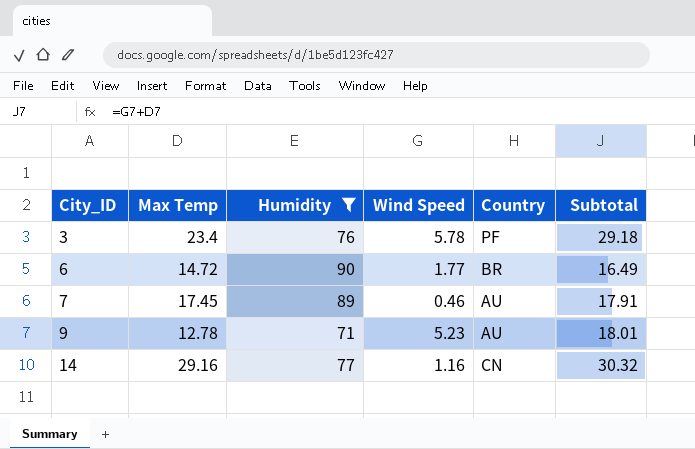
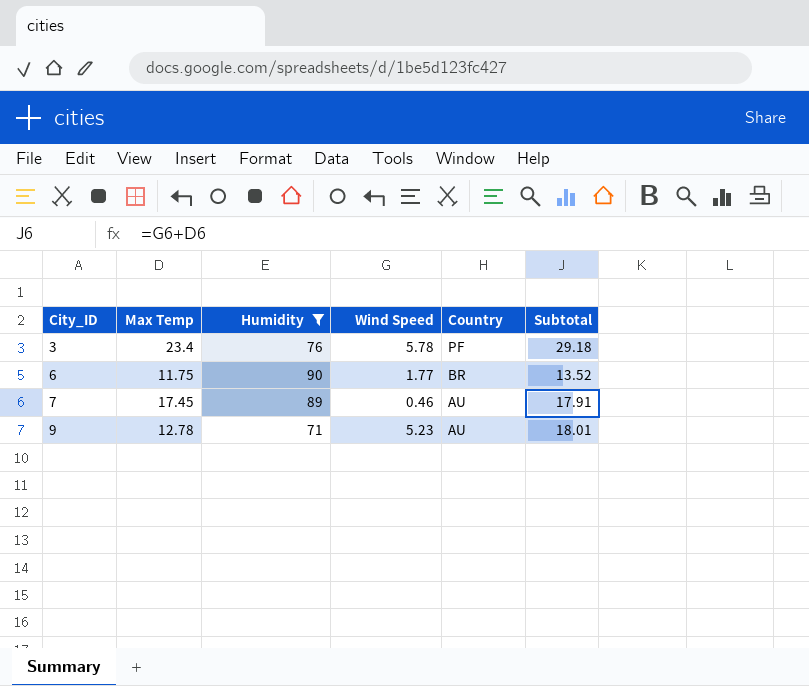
row 14: 29.16 | 77 | 1.16 | CN | 30.32 -> none
6 | Max Temp: 14.72 -> 11.75
6 | Subtotal: 16.49 -> 13.52

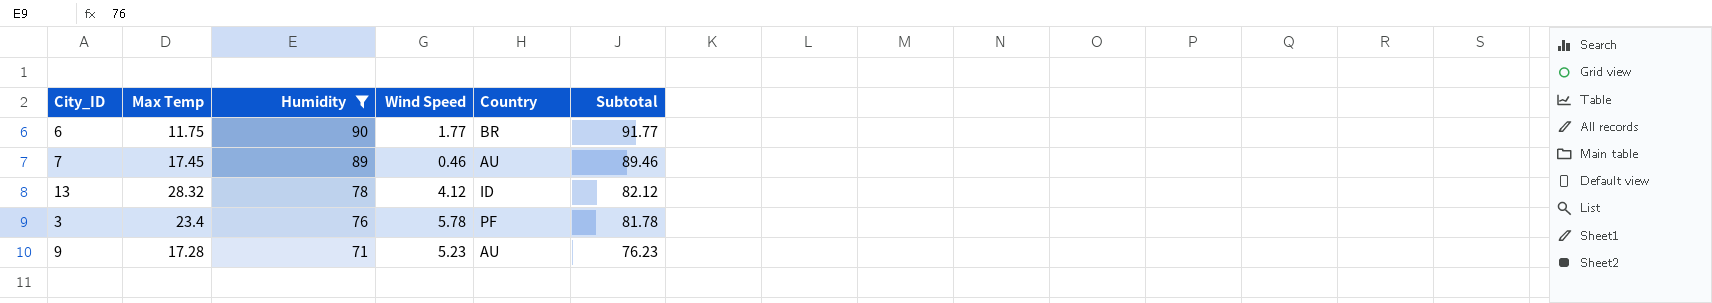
row order: City_ID ascending -> Humidity descending
column Subtotal | formula: [Max Temp] + [Wind Speed] -> [Humidity] + [Wind Speed]
row 13: none -> 28.32 | 78 | 4.12 | ID | 82.12
9 | Max Temp: 12.78 -> 17.28

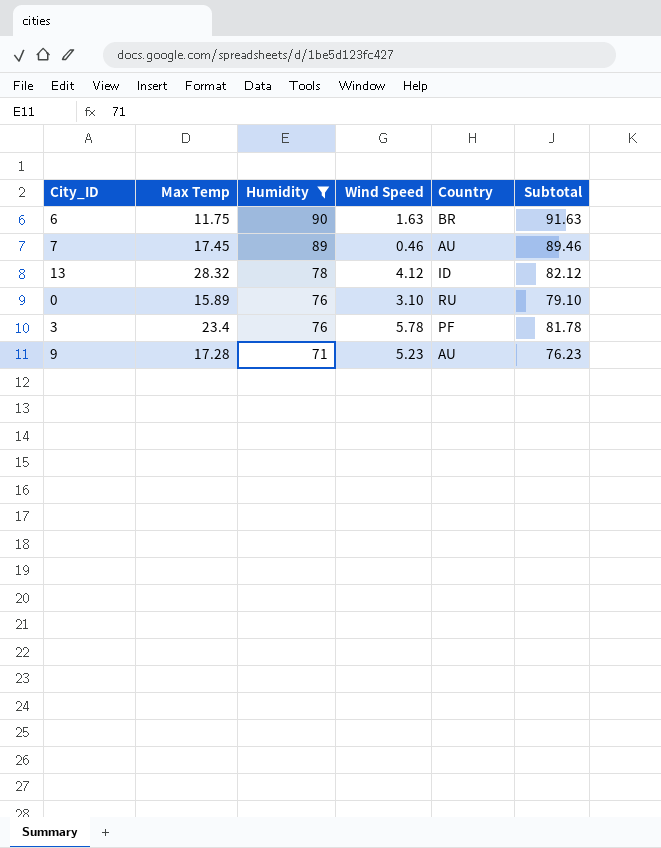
6 | Wind Speed: 1.77 -> 1.63
6 | Subtotal: 91.77 -> 91.63
row 0: none -> 15.89 | 76 | 3.10 | RU | 79.10

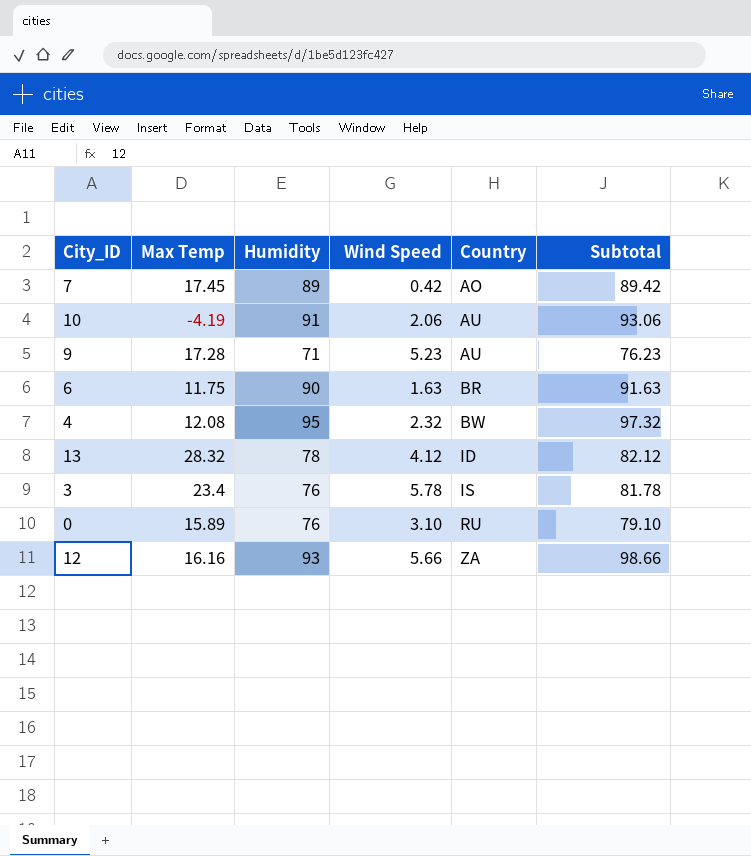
filter: Humidity <= 90 -> none
row order: Humidity descending -> Country ascending
7 | Wind Speed: 0.46 -> 0.42
7 | Country: AU -> AO
7 | Subtotal: 89.46 -> 89.42
3 | Country: PF -> IS

